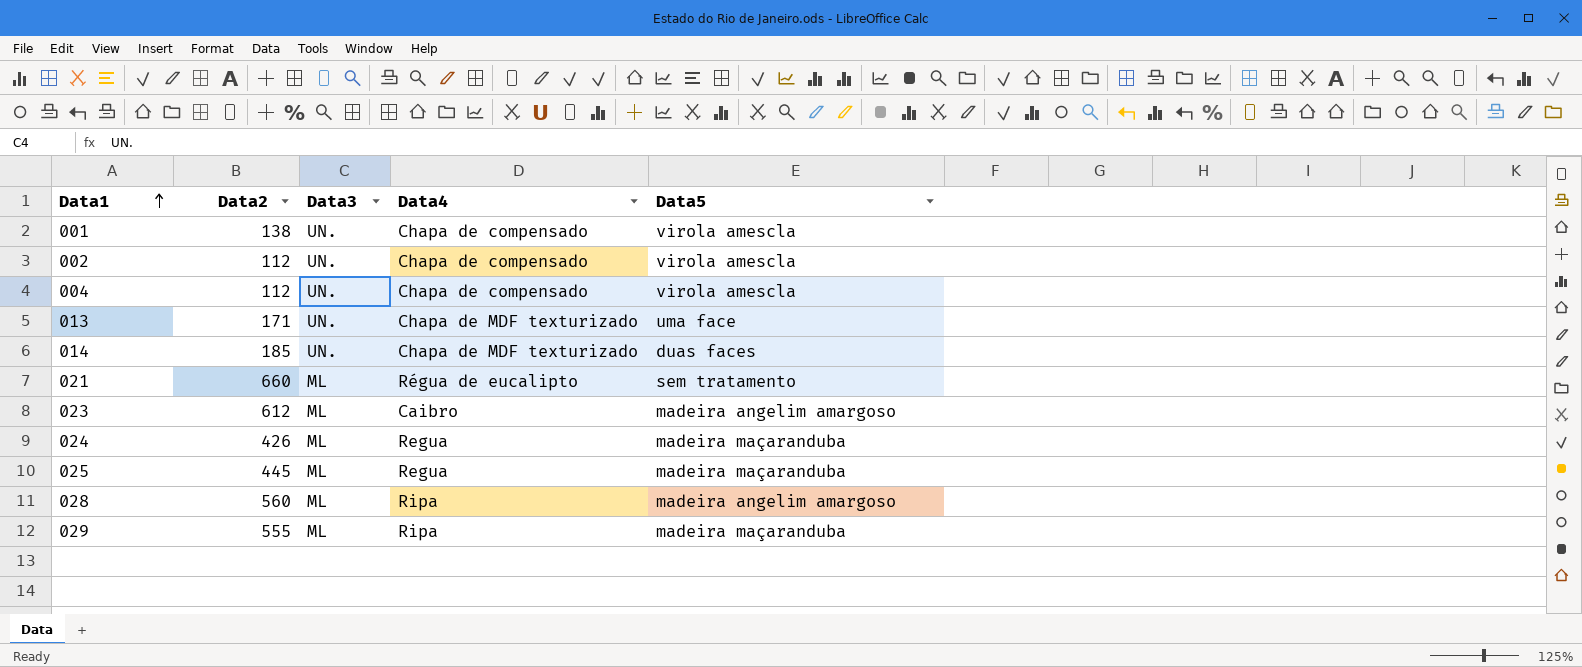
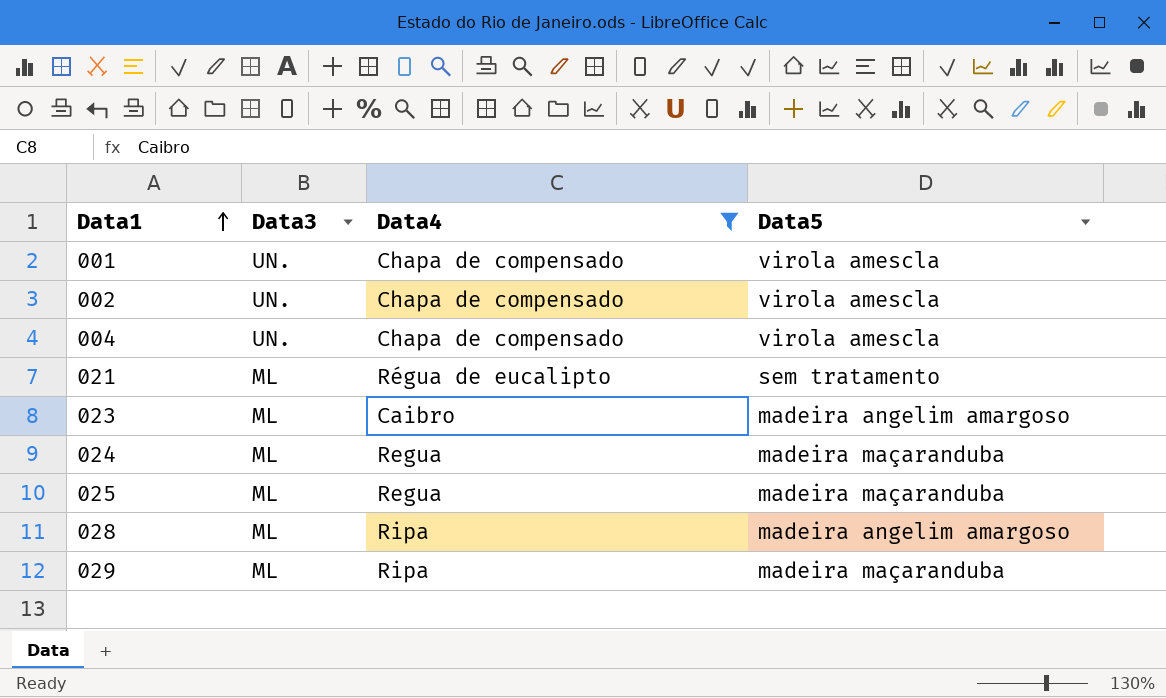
filter: none -> Data4 != Chapa de MDF texturizado
column Data2 | position: 2 -> none

